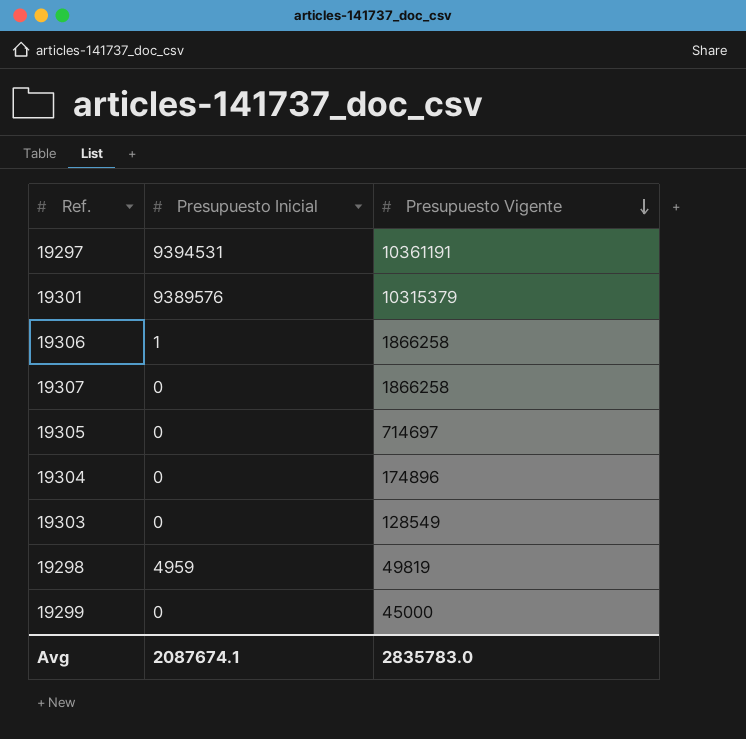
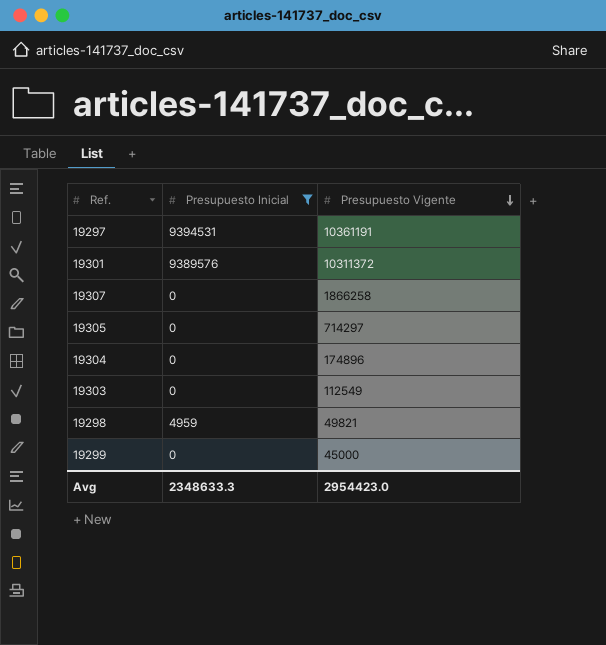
filter: none -> Presupuesto Inicial != 1
19301 | Presupuesto Vigente: 10315379 -> 10311372
19305 | Presupuesto Vigente: 714697 -> 714297
19303 | Presupuesto Vigente: 128549 -> 112549
19298 | Presupuesto Vigente: 49819 -> 49821
Avg | Presupuesto Inicial: 2087674.1 -> 2348633.3
Avg | Presupuesto Vigente: 2835783.0 -> 2954423.0

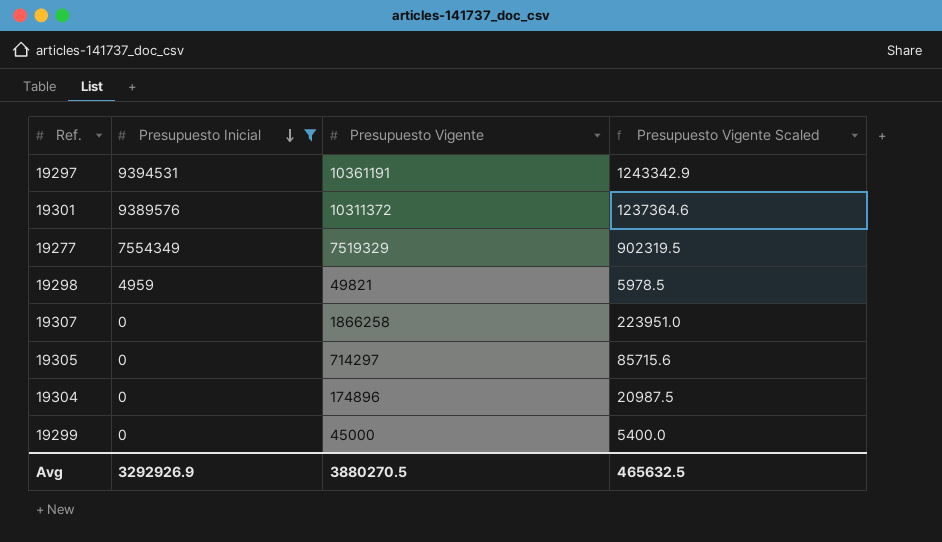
row order: Presupuesto Vigente descending -> Presupuesto Inicial descending
column Presupuesto Vigente Scaled | formula: none -> [Presupuesto Vigente] * 0.12
row 19303: 0 | 112549 -> none
row 19277: none -> 7554349 | 7519329 | 902319.5
Avg | Presupuesto Inicial: 2348633.3 -> 3292926.9
Avg | Presupuesto Vigente: 2954423.0 -> 3880270.5

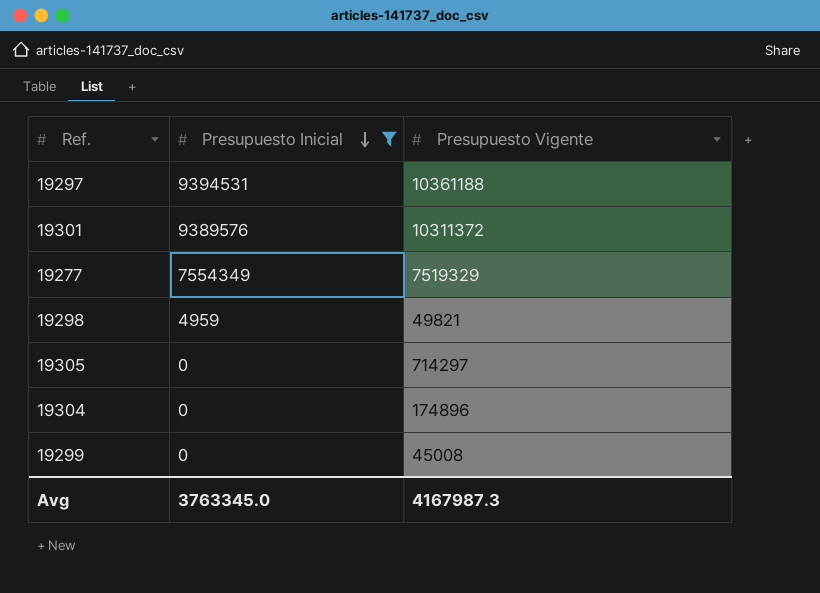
column Presupuesto Vigente Scaled | formula: [Presupuesto Vigente] * 0.12 -> none
row 19307: 0 | 1866258 | 223951.0 -> none
19297 | Presupuesto Vigente: 10361191 -> 10361188
19299 | Presupuesto Vigente: 45000 -> 45008
Avg | Presupuesto Inicial: 3292926.9 -> 3763345.0
Avg | Presupuesto Vigente: 3880270.5 -> 4167987.3

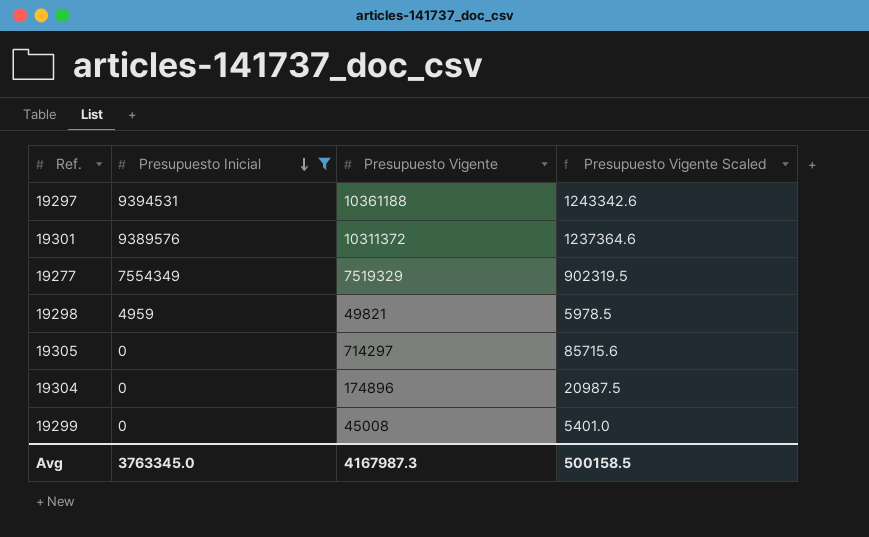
column Presupuesto Vigente Scaled | formula: none -> [Presupuesto Vigente] * 0.12

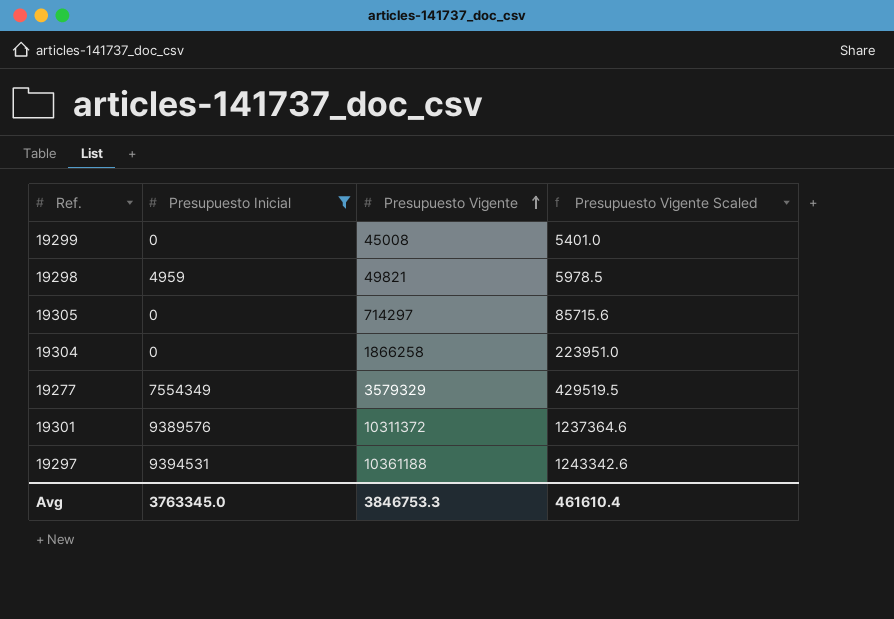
row order: Presupuesto Inicial descending -> Presupuesto Vigente ascending
19304 | Presupuesto Vigente: 174896 -> 1866258
19304 | Presupuesto Vigente Scaled: 20987.5 -> 223951.0
19277 | Presupuesto Vigente: 7519329 -> 3579329
19277 | Presupuesto Vigente Scaled: 902319.5 -> 429519.5
Avg | Presupuesto Vigente: 4167987.3 -> 3846753.3
Avg | Presupuesto Vigente Scaled: 500158.5 -> 461610.4

